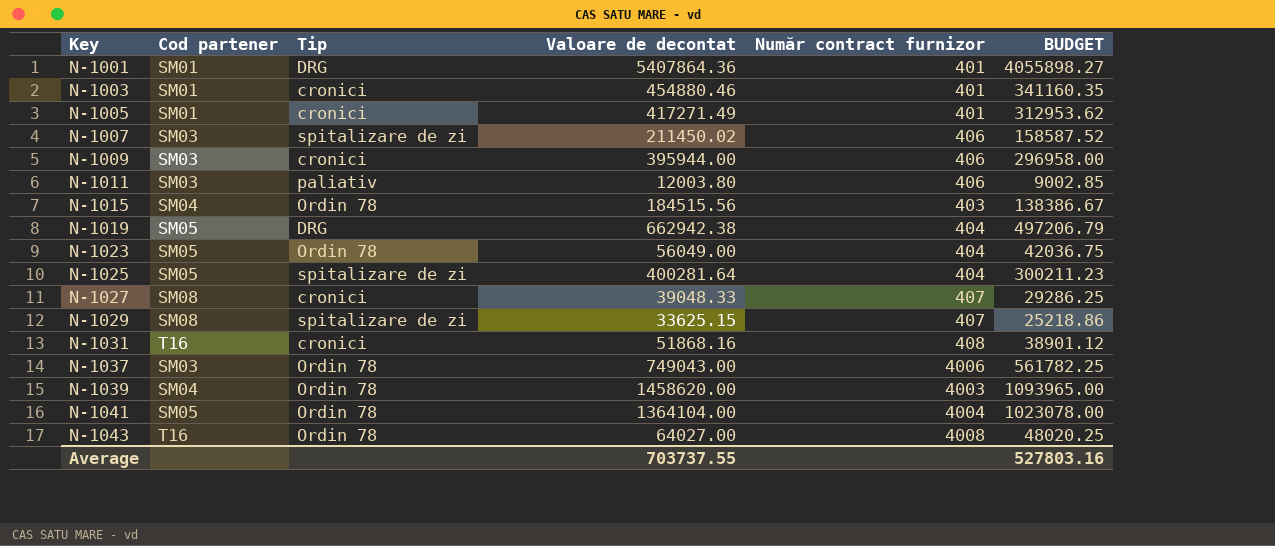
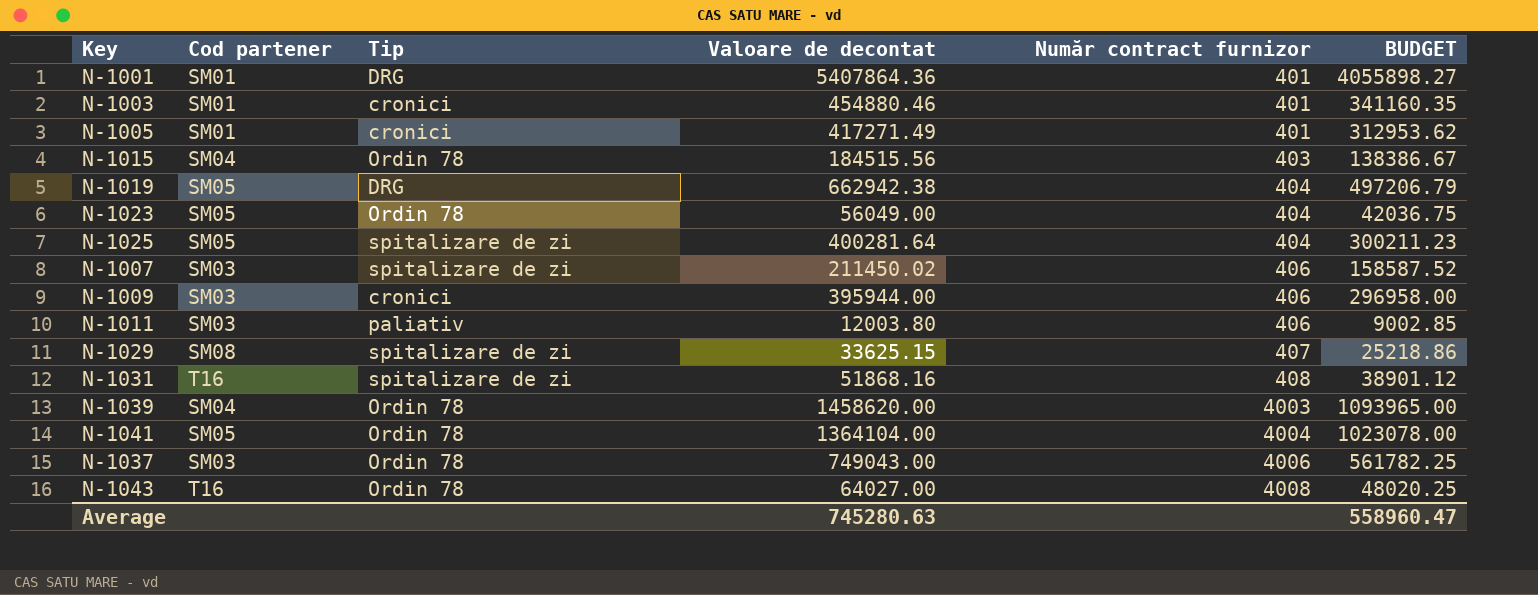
row order: Key ascending -> Număr contract furnizor ascending
row N-1027: SM08 | cronici | 39048.33 | 407 | 29286.25 -> none
N-1031 | Tip: cronici -> spitalizare de zi
Average | Valoare de decontat: 703737.55 -> 745280.63
Average | BUDGET: 527803.16 -> 558960.47

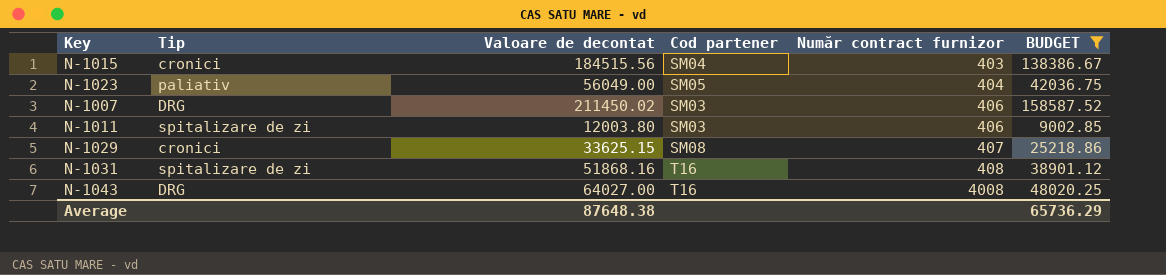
filter: none -> BUDGET <= 158587.52
column Cod partener | position: 2 -> 4
N-1015 | Tip: Ordin 78 -> cronici
N-1023 | Tip: Ordin 78 -> paliativ
N-1007 | Tip: spitalizare de zi -> DRG
N-1011 | Tip: paliativ -> spitalizare de zi
N-1029 | Tip: spitalizare de zi -> cronici
N-1043 | Tip: Ordin 78 -> DRG
Average | Valoare de decontat: 745280.63 -> 87648.38
Average | BUDGET: 558960.47 -> 65736.29

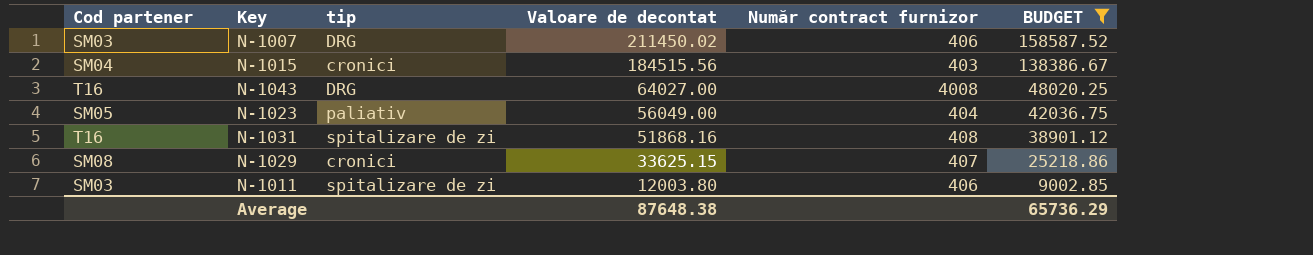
row order: Număr contract furnizor ascending -> Valoare de decontat descending
column Cod partener | position: 4 -> 1
column name: Tip -> tip

